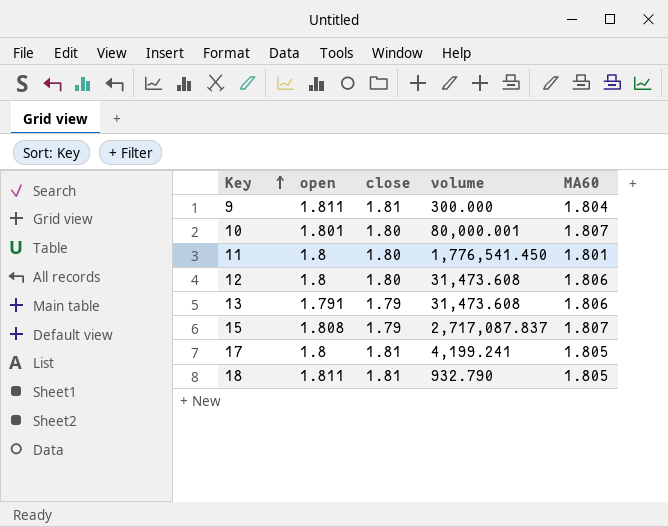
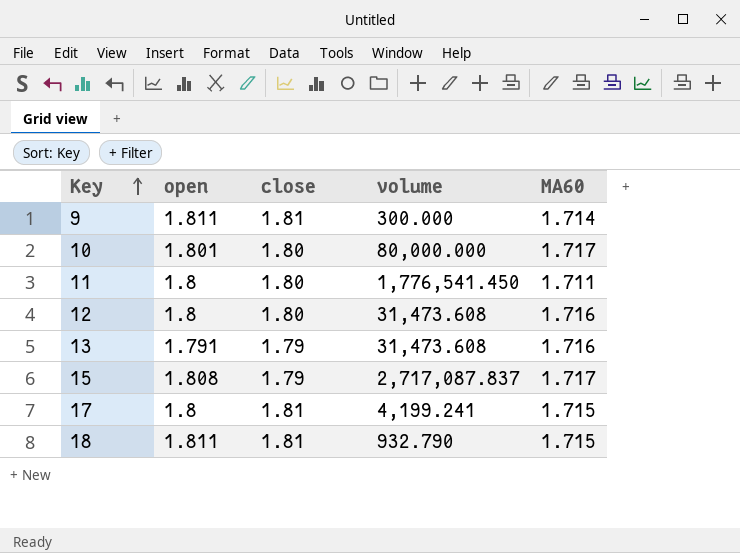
9 | MA60: 1.804 -> 1.714
10 | volume: 80,000.001 -> 80,000.000
10 | MA60: 1.807 -> 1.717
11 | MA60: 1.801 -> 1.711
12 | MA60: 1.806 -> 1.716
13 | MA60: 1.806 -> 1.716
15 | MA60: 1.807 -> 1.717
17 | MA60: 1.805 -> 1.715
18 | MA60: 1.805 -> 1.715

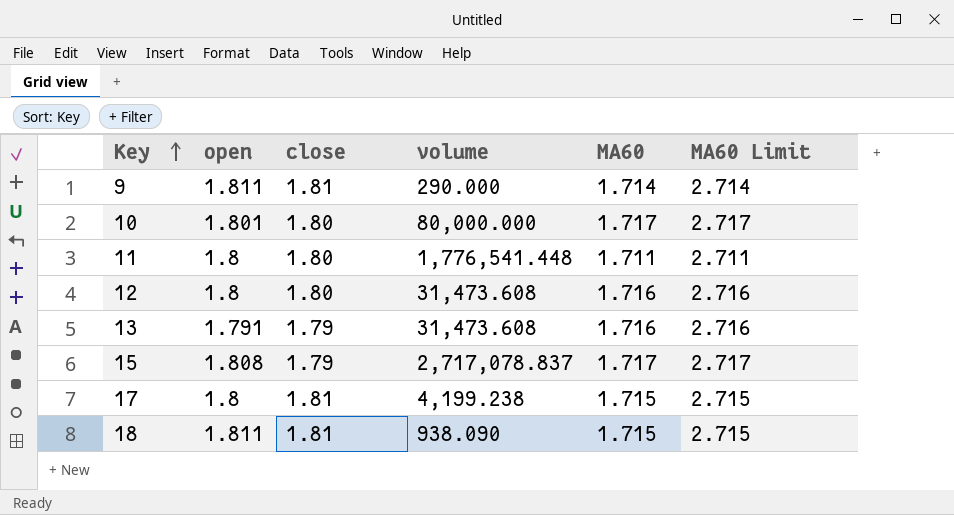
column MA60 Limit | formula: none -> [MA60] + 1
9 | volume: 300.000 -> 290.000
11 | volume: 1,776,541.450 -> 1,776,541.448
15 | volume: 2,717,087.837 -> 2,717,078.837
17 | volume: 4,199.241 -> 4,199.238
18 | volume: 932.790 -> 938.090

